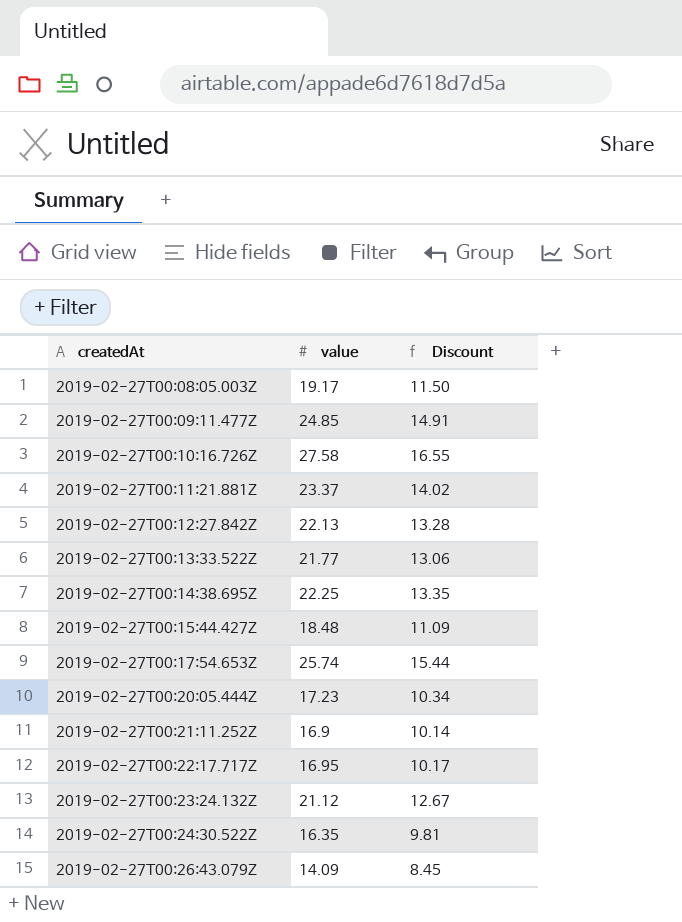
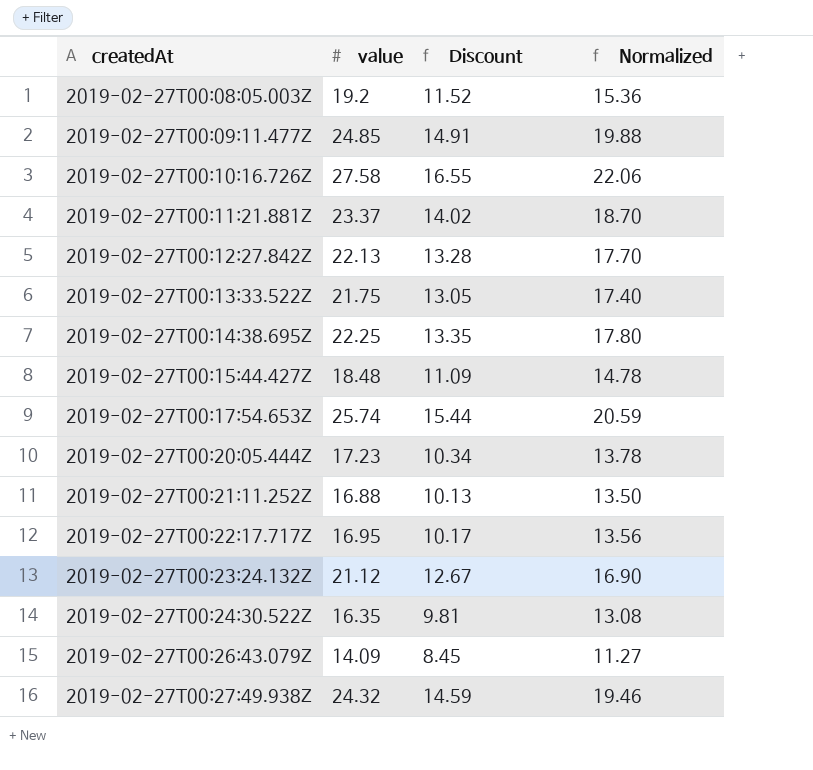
column Normalized | formula: none -> [value] * 0.8
2019-02-27T00:08:05.003Z | value: 19.17 -> 19.2
2019-02-27T00:08:05.003Z | Discount: 11.50 -> 11.52
2019-02-27T00:13:33.522Z | value: 21.77 -> 21.75
2019-02-27T00:13:33.522Z | Discount: 13.06 -> 13.05
2019-02-27T00:21:11.252Z | value: 16.9 -> 16.88
2019-02-27T00:21:11.252Z | Discount: 10.14 -> 10.13
row 2019-02-27T00:27:49.938Z: none -> 24.32 | 14.59 | 19.46

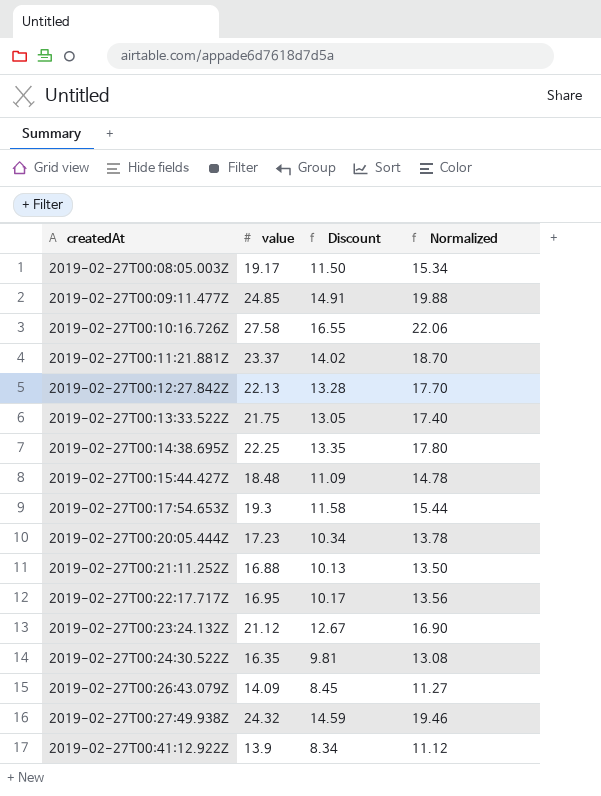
2019-02-27T00:08:05.003Z | value: 19.2 -> 19.17
2019-02-27T00:08:05.003Z | Discount: 11.52 -> 11.50
2019-02-27T00:08:05.003Z | Normalized: 15.36 -> 15.34
2019-02-27T00:17:54.653Z | value: 25.74 -> 19.3
2019-02-27T00:17:54.653Z | Discount: 15.44 -> 11.58
2019-02-27T00:17:54.653Z | Normalized: 20.59 -> 15.44
row 2019-02-27T00:41:12.922Z: none -> 13.9 | 8.34 | 11.12

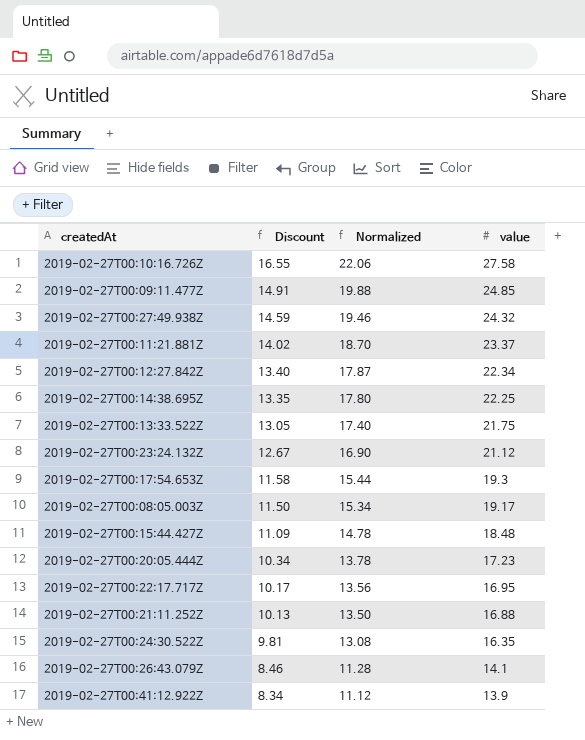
row order: createdAt ascending -> Discount descending
column value | position: 2 -> 4
2019-02-27T00:12:27.842Z | Discount: 13.28 -> 13.40
2019-02-27T00:12:27.842Z | Normalized: 17.70 -> 17.87
2019-02-27T00:12:27.842Z | value: 22.13 -> 22.34
2019-02-27T00:26:43.079Z | Discount: 8.45 -> 8.46
2019-02-27T00:26:43.079Z | Normalized: 11.27 -> 11.28
2019-02-27T00:26:43.079Z | value: 14.09 -> 14.1

